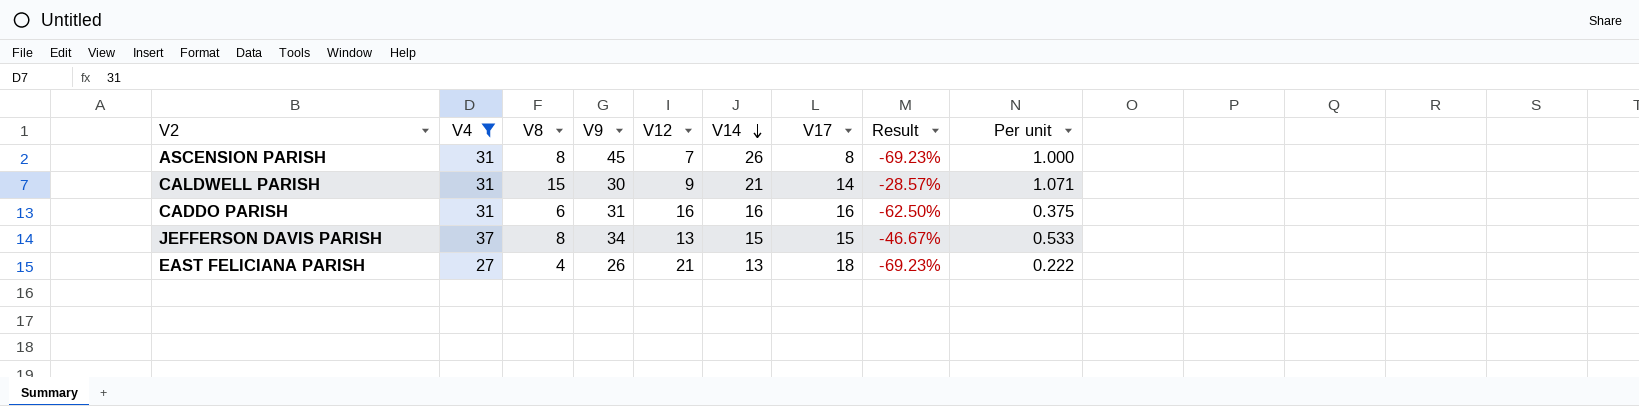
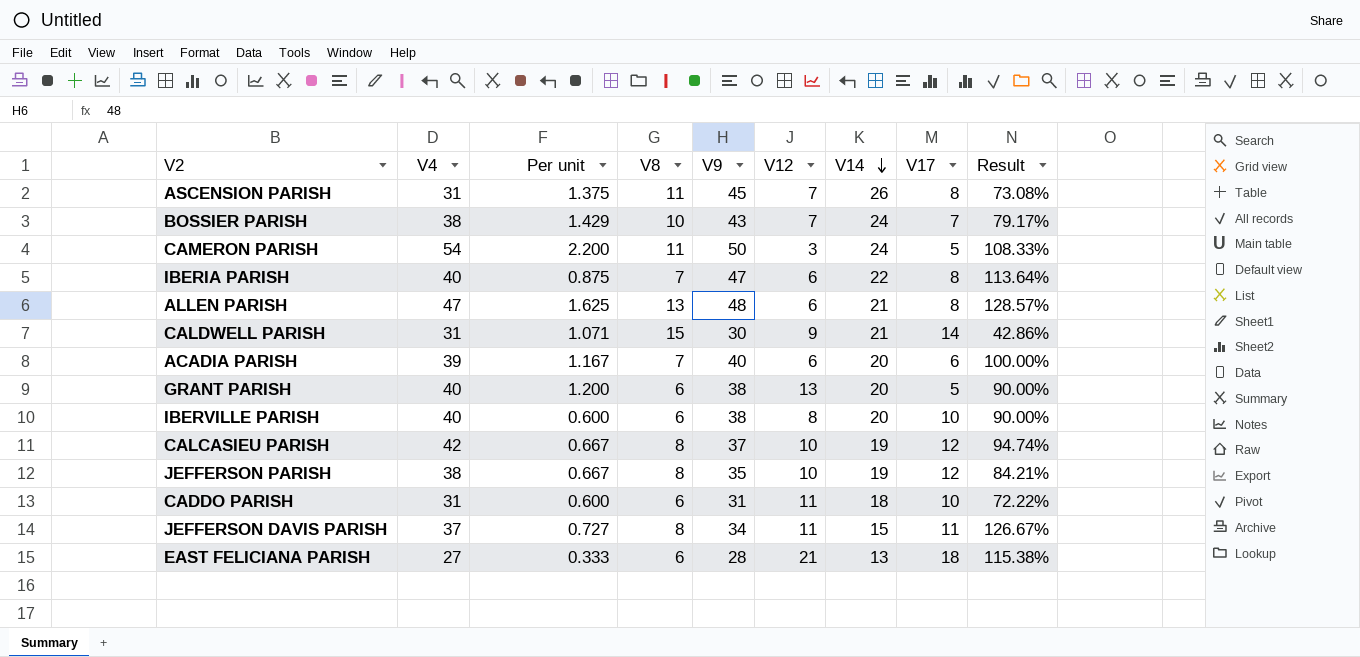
filter: V4 <= 37 -> none
column Per unit | position: 9 -> 3
column Result | formula: ([V8] - [V14]) / [V14] -> ([V9] - [V14]) / [V14]
ASCENSION PARISH | Per unit: 1.000 -> 1.375
ASCENSION PARISH | V8: 8 -> 11
CADDO PARISH | Per unit: 0.375 -> 0.600
CADDO PARISH | V12: 16 -> 11
CADDO PARISH | V14: 16 -> 18
CADDO PARISH | V17: 16 -> 10
JEFFERSON DAVIS PARISH | Per unit: 0.533 -> 0.727
JEFFERSON DAVIS PARISH | V12: 13 -> 11
JEFFERSON DAVIS PARISH | V17: 15 -> 11
EAST FELICIANA PARISH | Per unit: 0.222 -> 0.333
EAST FELICIANA PARISH | V8: 4 -> 6
EAST FELICIANA PARISH | V9: 26 -> 28

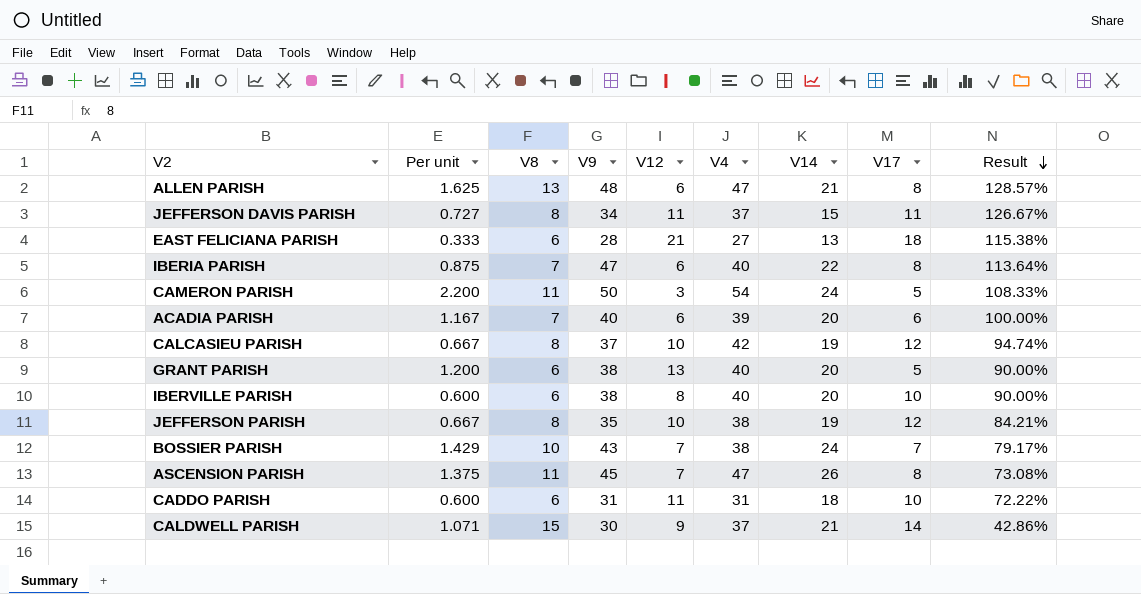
row order: V14 descending -> Result descending
column V4 | position: 2 -> 6
ASCENSION PARISH | V4: 31 -> 47
CALDWELL PARISH | V4: 31 -> 37

